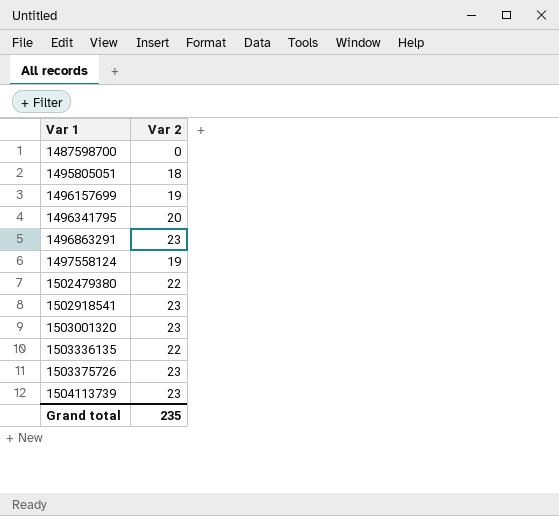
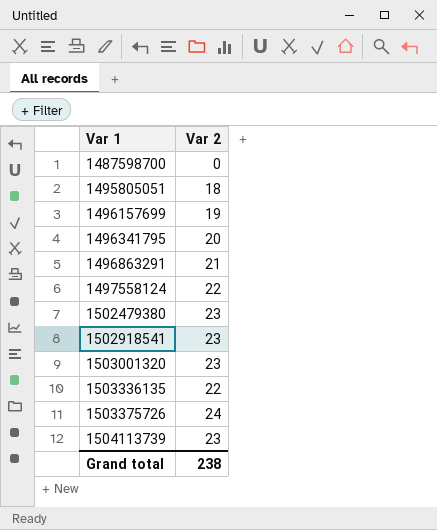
1496863291 | Var 2: 23 -> 21
1497558124 | Var 2: 19 -> 22
1502479380 | Var 2: 22 -> 23
1503375726 | Var 2: 23 -> 24
Grand total | Var 2: 235 -> 238

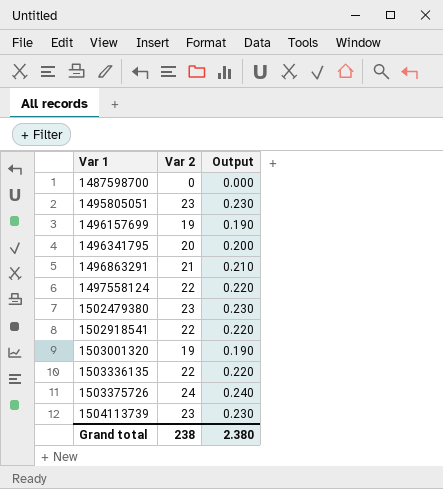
column Output | formula: none -> [Var 2] * 0.01
1495805051 | Var 2: 18 -> 23
1502918541 | Var 2: 23 -> 22
1503001320 | Var 2: 23 -> 19

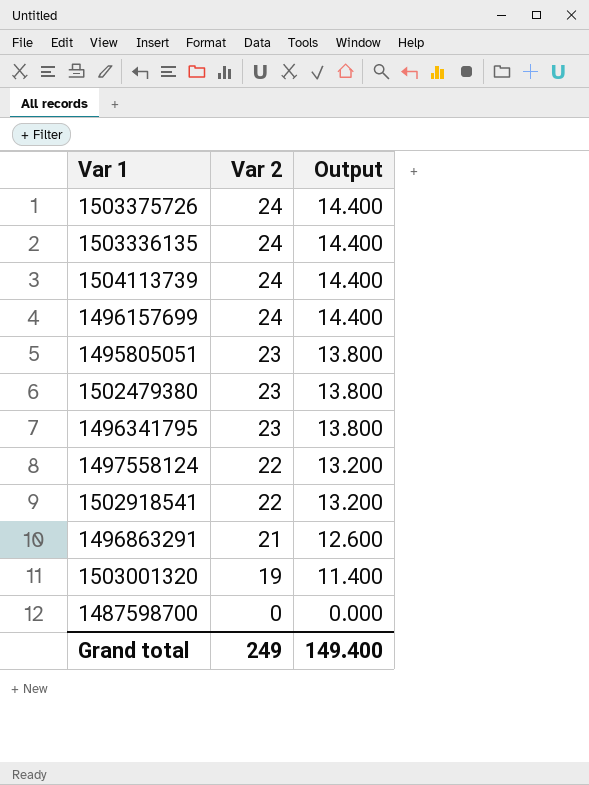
row order: Var 1 ascending -> Var 2 descending
column Output | formula: [Var 2] * 0.01 -> [Var 2] * 0.6
1503336135 | Var 2: 22 -> 24
1504113739 | Var 2: 23 -> 24
1496157699 | Var 2: 19 -> 24
1496341795 | Var 2: 20 -> 23
Grand total | Var 2: 238 -> 249
Grand total | Output: 2.380 -> 149.400

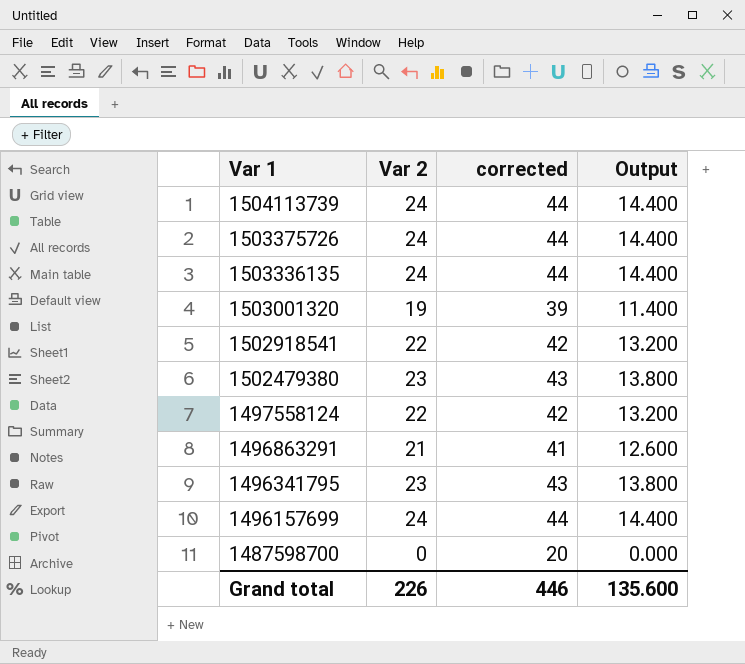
row order: Var 2 descending -> Var 1 descending
column corrected | formula: none -> [Var 2] + 20
row 1495805051: 23 | 13.800 -> none
Grand total | Var 2: 249 -> 226
Grand total | Output: 149.400 -> 135.600

